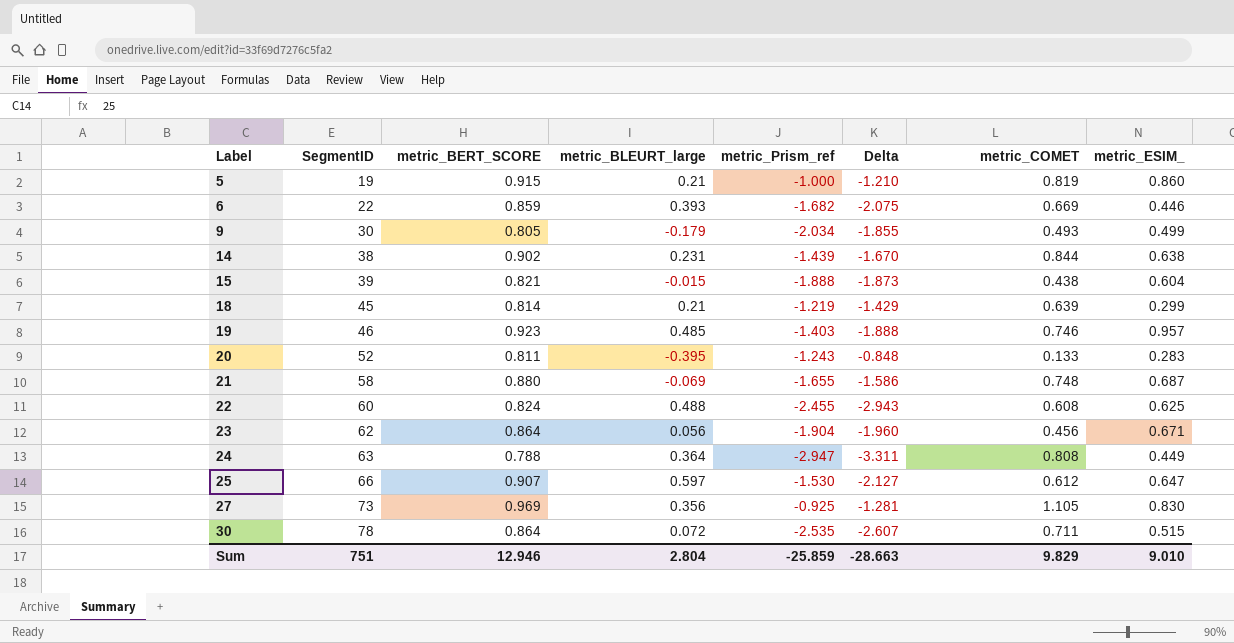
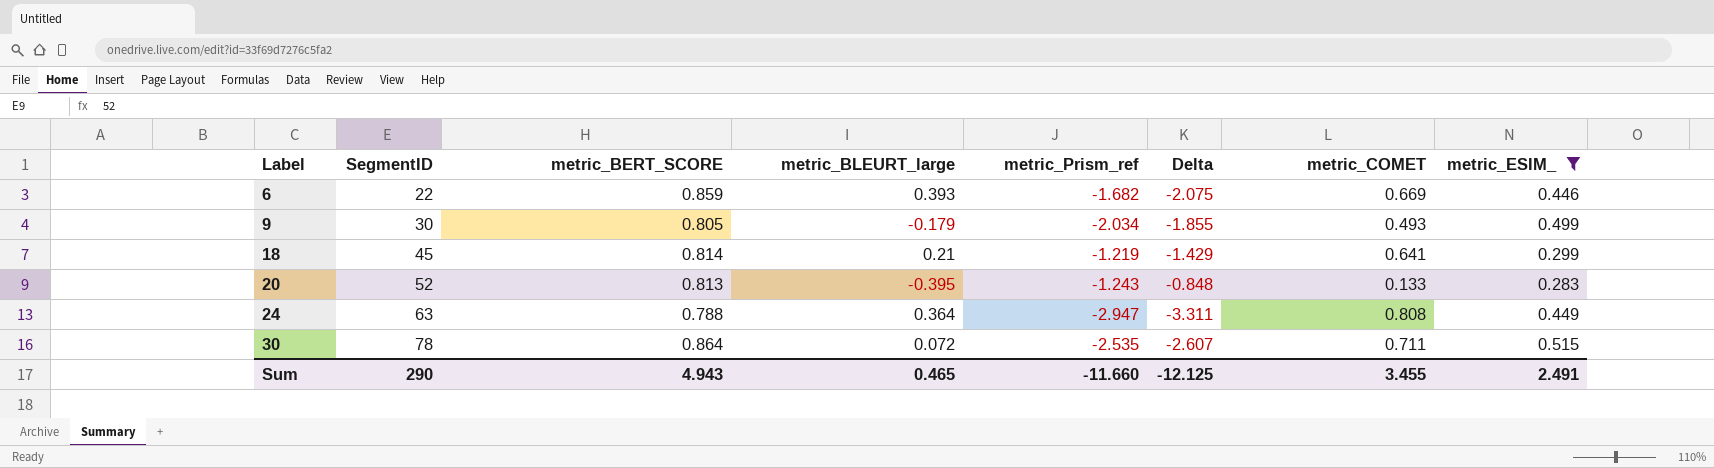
filter: none -> metric_ESIM_ <= 0.515
18 | metric_COMET: 0.639 -> 0.641
20 | metric_BERT_SCORE: 0.811 -> 0.813
Sum | SegmentID: 751 -> 290
Sum | metric_BERT_SCORE: 12.946 -> 4.943
Sum | metric_BLEURT_large: 2.804 -> 0.465
Sum | metric_Prism_ref: -25.859 -> -11.660
Sum | Delta: -28.663 -> -12.125
Sum | metric_COMET: 9.829 -> 3.455
Sum | metric_ESIM_: 9.010 -> 2.491

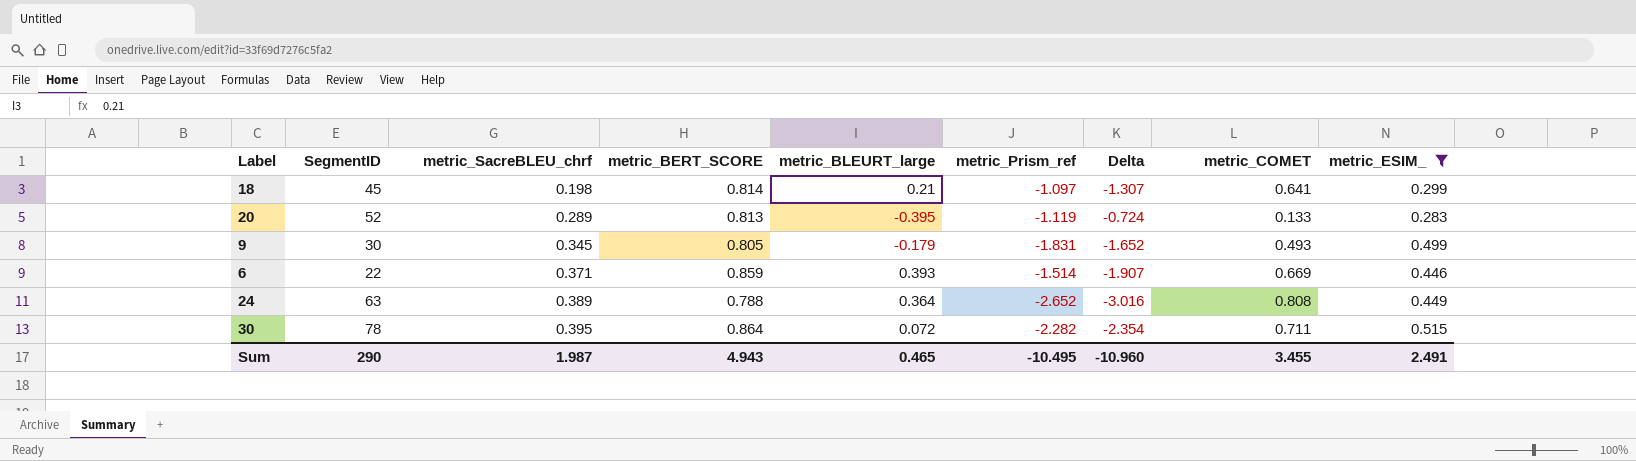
row order: Label ascending -> metric_SacreBLEU_chrf ascending
column metric_SacreBLEU_chrf | position: none -> 3
18 | metric_Prism_ref: -1.219 -> -1.097
18 | Delta: -1.429 -> -1.307
20 | metric_Prism_ref: -1.243 -> -1.119
20 | Delta: -0.848 -> -0.724
9 | metric_Prism_ref: -2.034 -> -1.831
9 | Delta: -1.855 -> -1.652
6 | metric_Prism_ref: -1.682 -> -1.514
6 | Delta: -2.075 -> -1.907
24 | metric_Prism_ref: -2.947 -> -2.652
24 | Delta: -3.311 -> -3.016
30 | metric_Prism_ref: -2.535 -> -2.282
30 | Delta: -2.607 -> -2.354
Sum | metric_Prism_ref: -11.660 -> -10.495
Sum | Delta: -12.125 -> -10.960

